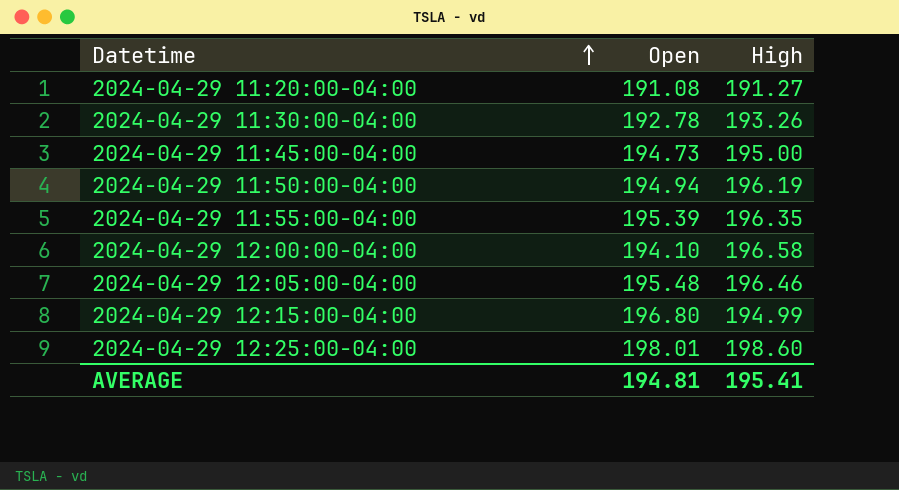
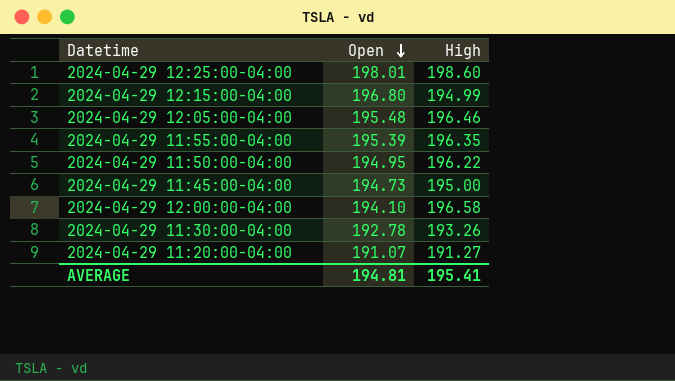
row order: Datetime ascending -> Open descending
2024-04-29 11:50:00-04:00 | Open: 194.94 -> 194.95
2024-04-29 11:50:00-04:00 | High: 196.19 -> 196.22
2024-04-29 11:20:00-04:00 | Open: 191.08 -> 191.07

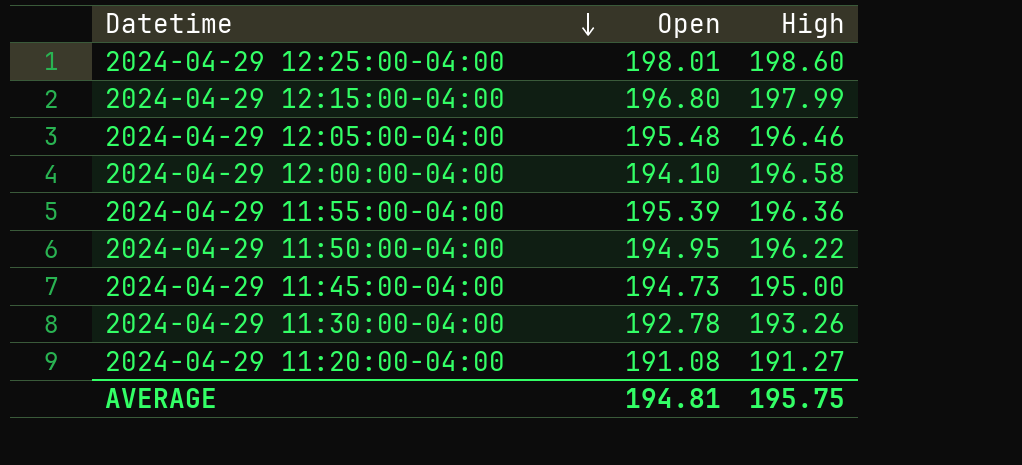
row order: Open descending -> Datetime descending
2024-04-29 12:15:00-04:00 | High: 194.99 -> 197.99
2024-04-29 11:55:00-04:00 | High: 196.35 -> 196.36
2024-04-29 11:20:00-04:00 | Open: 191.07 -> 191.08
AVERAGE | High: 195.41 -> 195.75

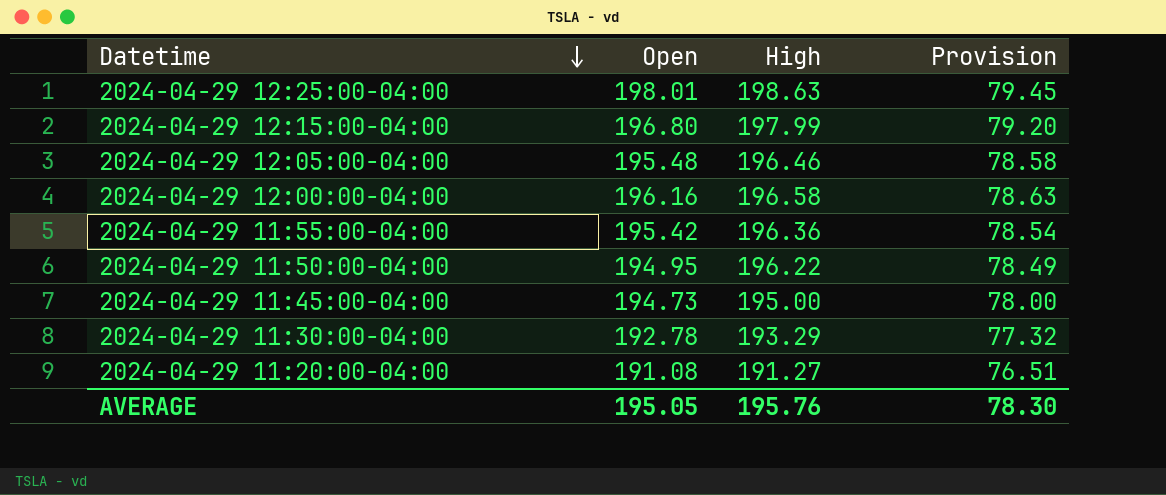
column Provision | formula: none -> [High] * 0.4
2024-04-29 12:25:00-04:00 | High: 198.60 -> 198.63
2024-04-29 12:00:00-04:00 | Open: 194.10 -> 196.16
2024-04-29 11:55:00-04:00 | Open: 195.39 -> 195.42
2024-04-29 11:30:00-04:00 | High: 193.26 -> 193.29
AVERAGE | Open: 194.81 -> 195.05
AVERAGE | High: 195.75 -> 195.76

